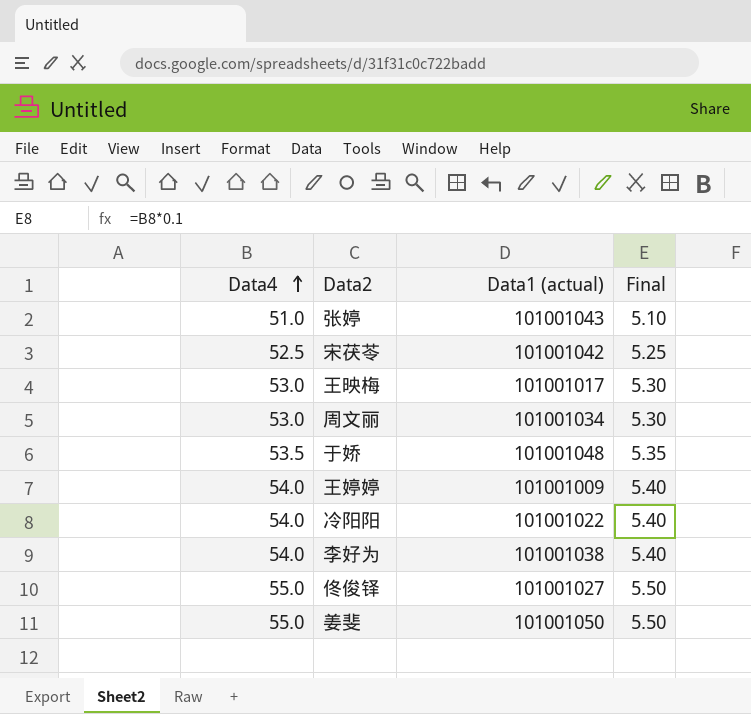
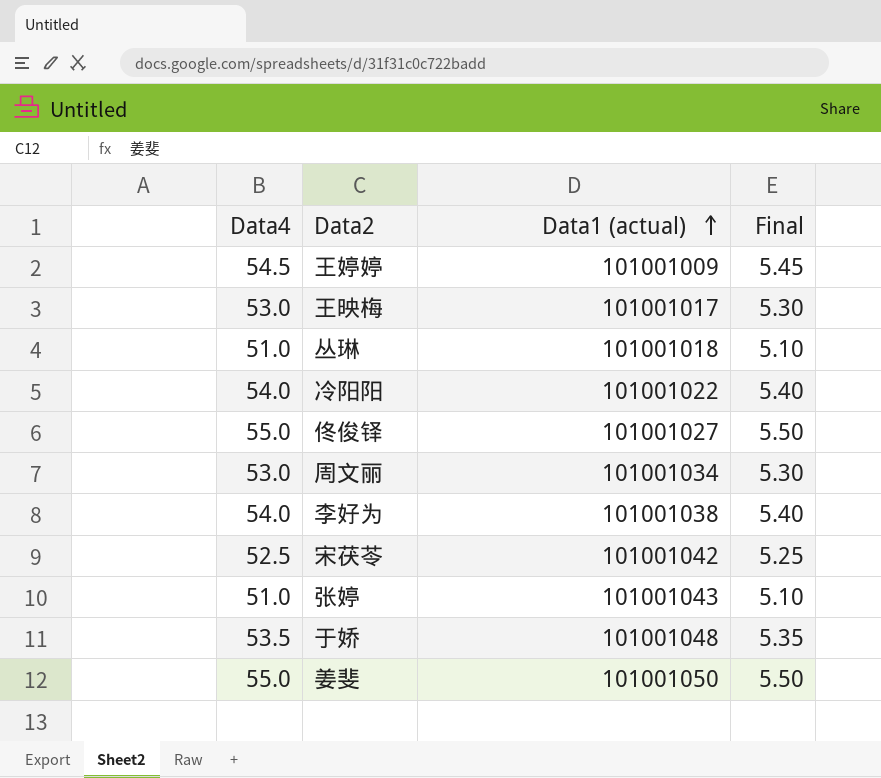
row order: Data4 ascending -> Data1 (actual) ascending
王婷婷 | Data4: 54.0 -> 54.5
王婷婷 | Final: 5.40 -> 5.45
row 丛琳: none -> 51.0 | 101001018 | 5.10

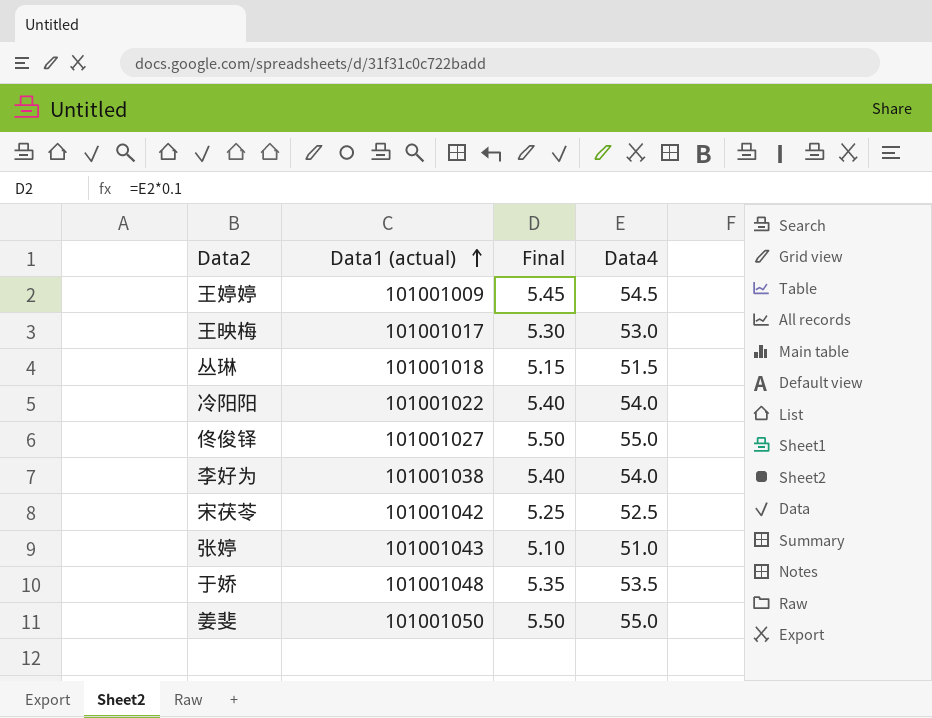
column Data4 | position: 1 -> 4
row 周文丽: 53.0 | 101001034 | 5.30 -> none
丛琳 | Final: 5.10 -> 5.15
丛琳 | Data4: 51.0 -> 51.5

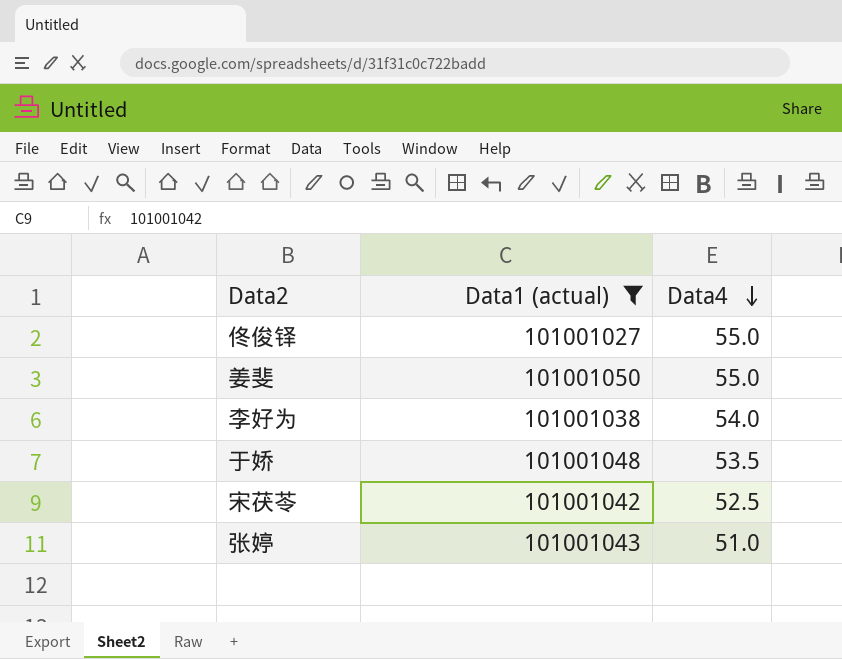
filter: none -> Data1 (actual) >= 101001027
row order: Data1 (actual) ascending -> Data4 descending
column Final | formula: [Data4] * 0.1 -> none

